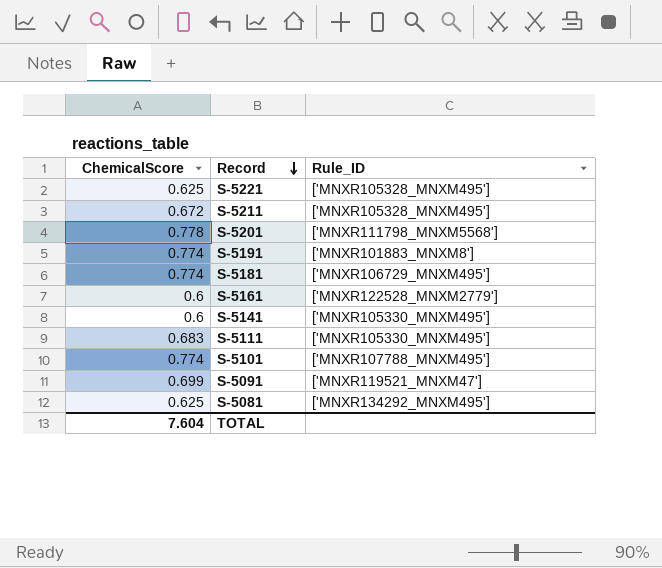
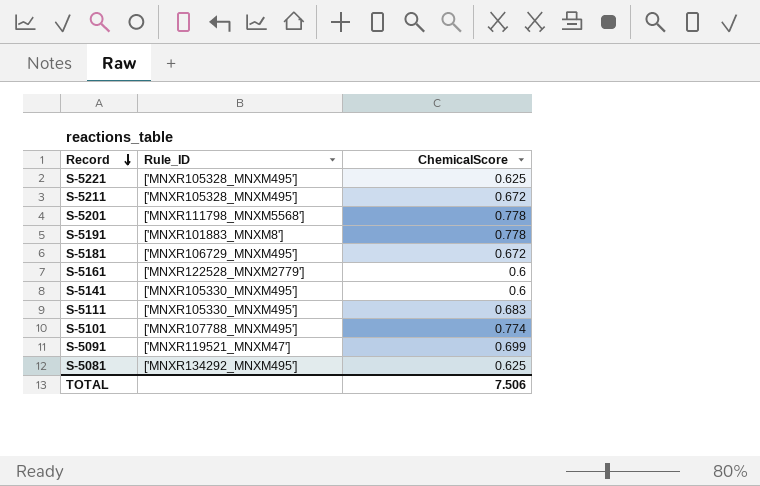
column ChemicalScore | position: 1 -> 3
S-5191 | ChemicalScore: 0.774 -> 0.778
S-5181 | ChemicalScore: 0.774 -> 0.672
TOTAL | ChemicalScore: 7.604 -> 7.506

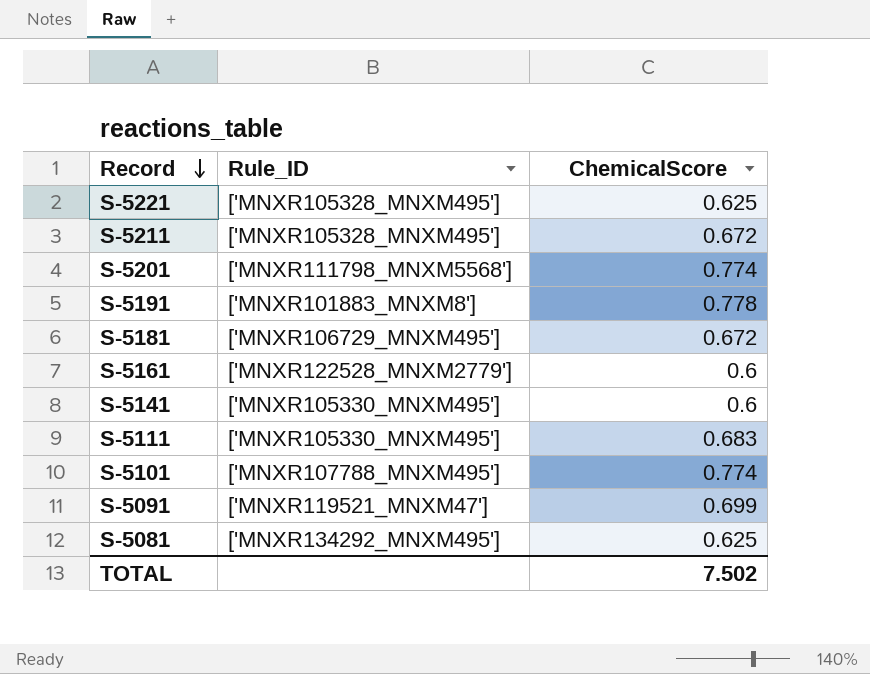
S-5201 | ChemicalScore: 0.778 -> 0.774
TOTAL | ChemicalScore: 7.506 -> 7.502

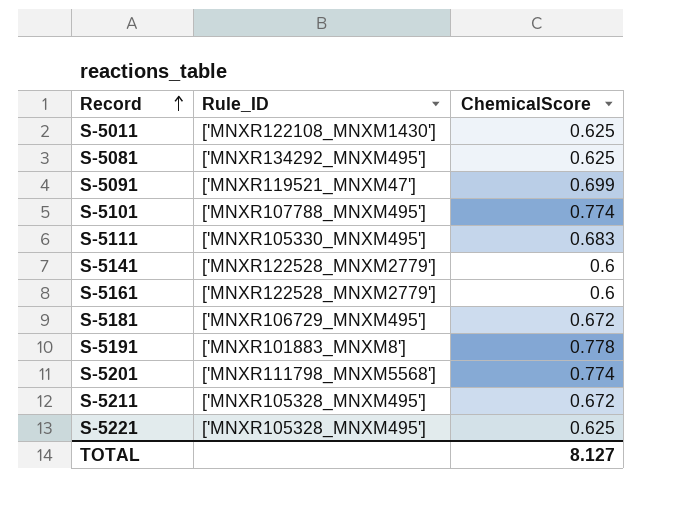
row order: Record descending -> Record ascending
row S-5011: none -> ['MNXR122108_MNXM1430'] | 0.625
S-5141 | Rule_ID: ['MNXR105330_MNXM495'] -> ['MNXR122528_MNXM2779']
TOTAL | ChemicalScore: 7.502 -> 8.127

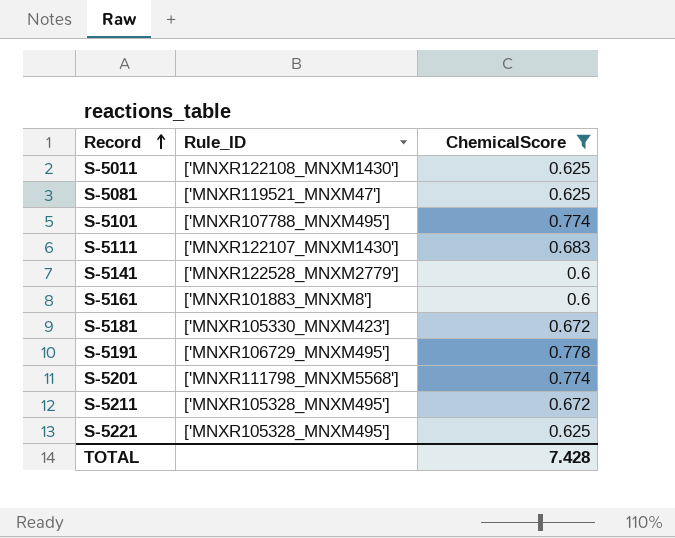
filter: none -> ChemicalScore != 0.699
S-5081 | Rule_ID: ['MNXR134292_MNXM495'] -> ['MNXR119521_MNXM47']
S-5111 | Rule_ID: ['MNXR105330_MNXM495'] -> ['MNXR122107_MNXM1430']
S-5161 | Rule_ID: ['MNXR122528_MNXM2779'] -> ['MNXR101883_MNXM8']
S-5181 | Rule_ID: ['MNXR106729_MNXM495'] -> ['MNXR105330_MNXM423']
S-5191 | Rule_ID: ['MNXR101883_MNXM8'] -> ['MNXR106729_MNXM495']
TOTAL | ChemicalScore: 8.127 -> 7.428

